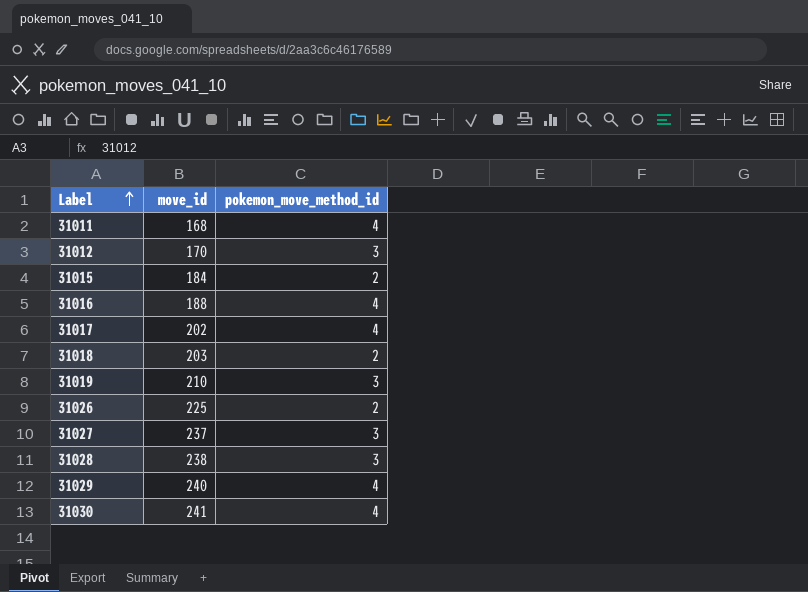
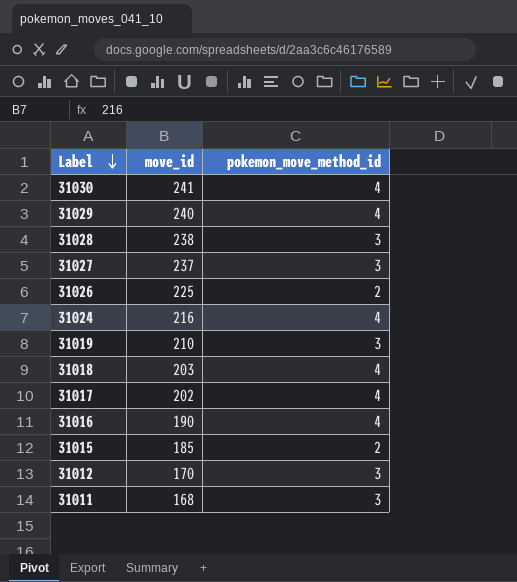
row order: Label ascending -> Label descending
row 31024: none -> 216 | 4
31018 | pokemon_move_method_id: 2 -> 4
31016 | move_id: 188 -> 190
31015 | move_id: 184 -> 185
31011 | pokemon_move_method_id: 4 -> 3

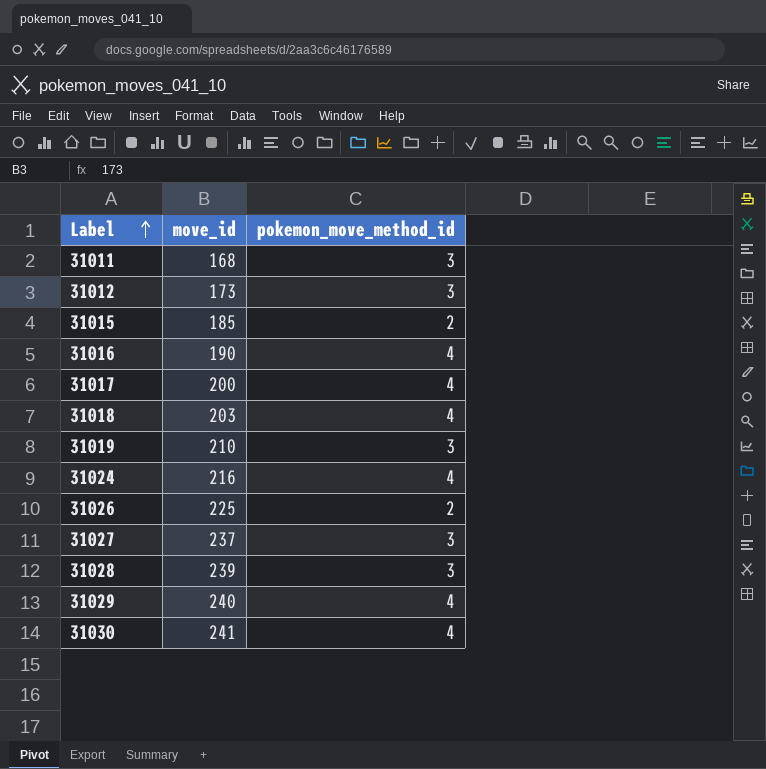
row order: Label descending -> Label ascending
31012 | move_id: 170 -> 173
31017 | move_id: 202 -> 200
31028 | move_id: 238 -> 239

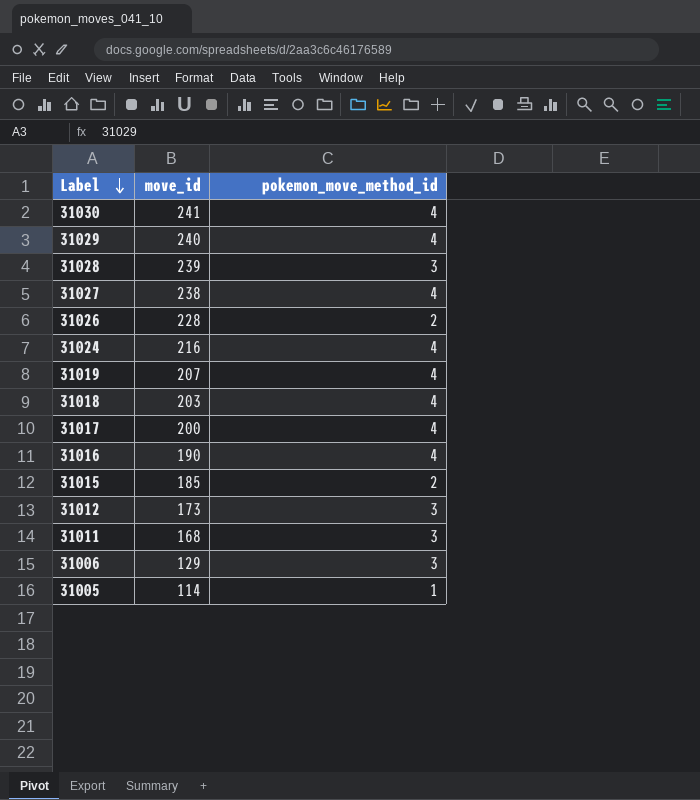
row order: Label ascending -> Label descending
31027 | move_id: 237 -> 238
31027 | pokemon_move_method_id: 3 -> 4
31026 | move_id: 225 -> 228
31019 | move_id: 210 -> 207
31019 | pokemon_move_method_id: 3 -> 4
row 31006: none -> 129 | 3
row 31005: none -> 114 | 1

